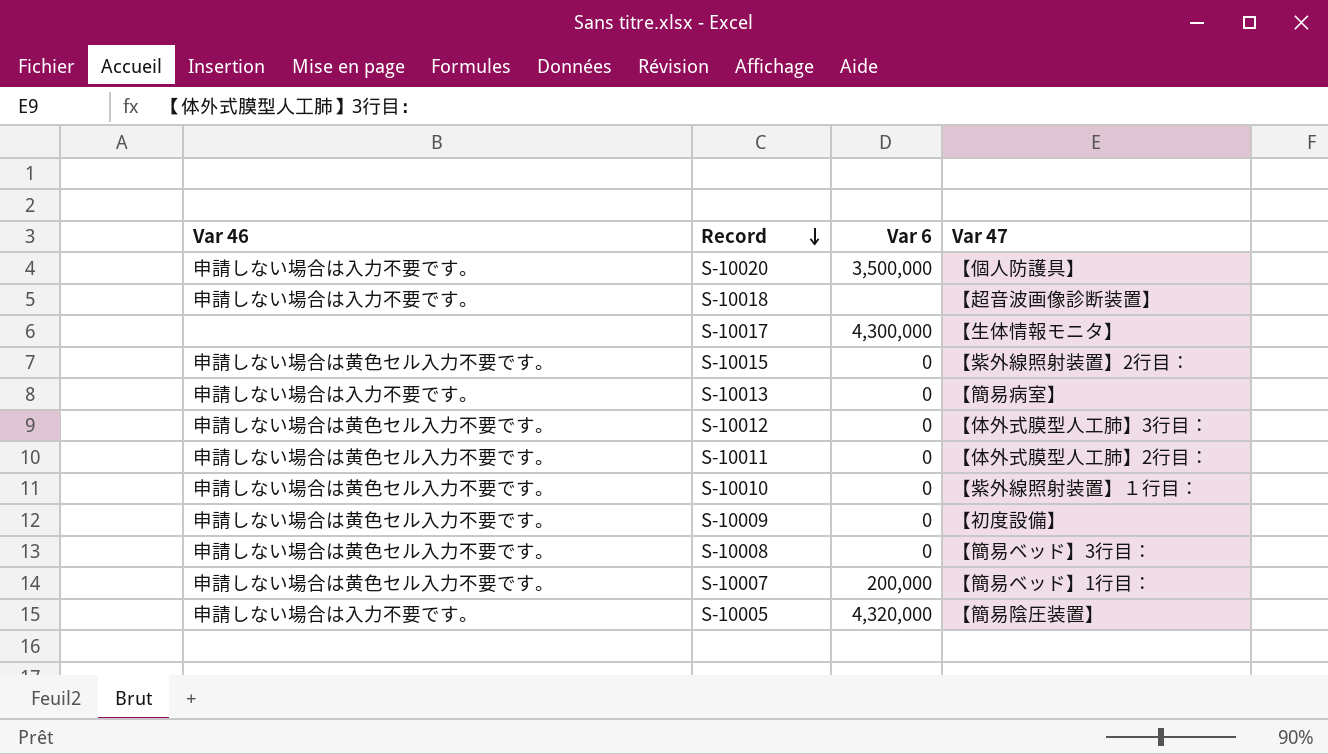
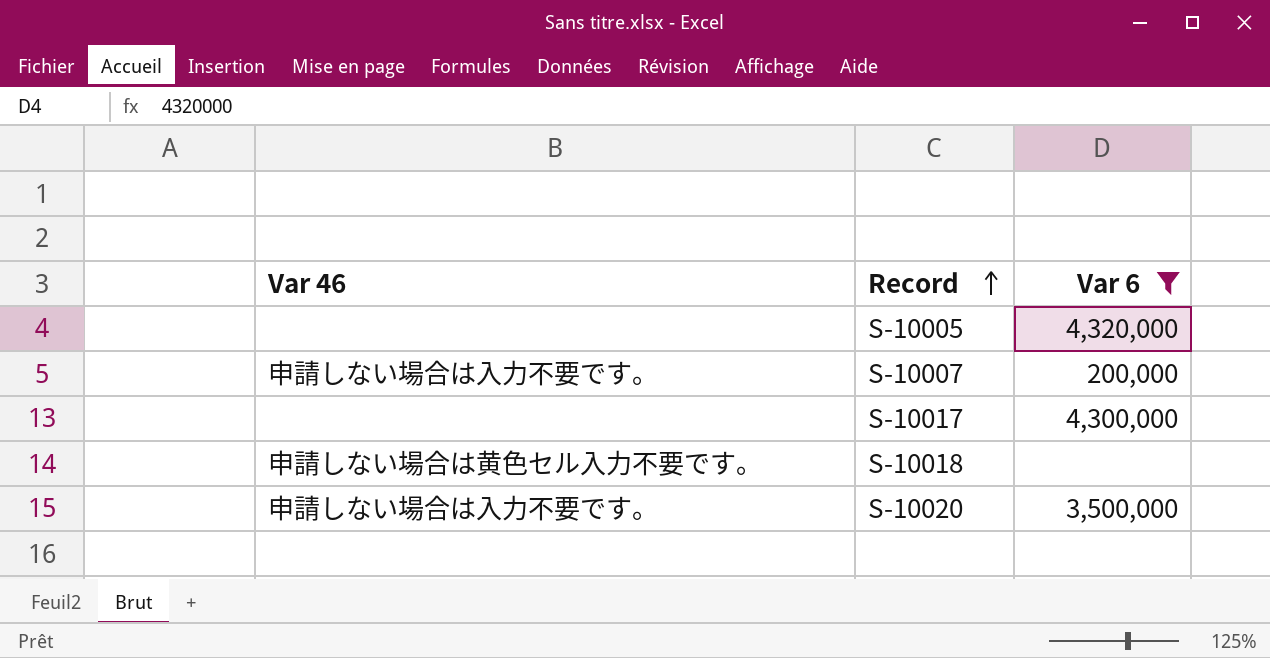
filter: none -> Var 6 != 0
row order: Record descending -> Record ascending
column Var 47 | position: 4 -> none
S-10005 | Var 46: 申請しない場合は入力不要です。 -> none
S-10007 | Var 46: 申請しない場合は黄色セル入力不要です。 -> 申請しない場合は入力不要です。
S-10018 | Var 46: 申請しない場合は入力不要です。 -> 申請しない場合は黄色セル入力不要です。

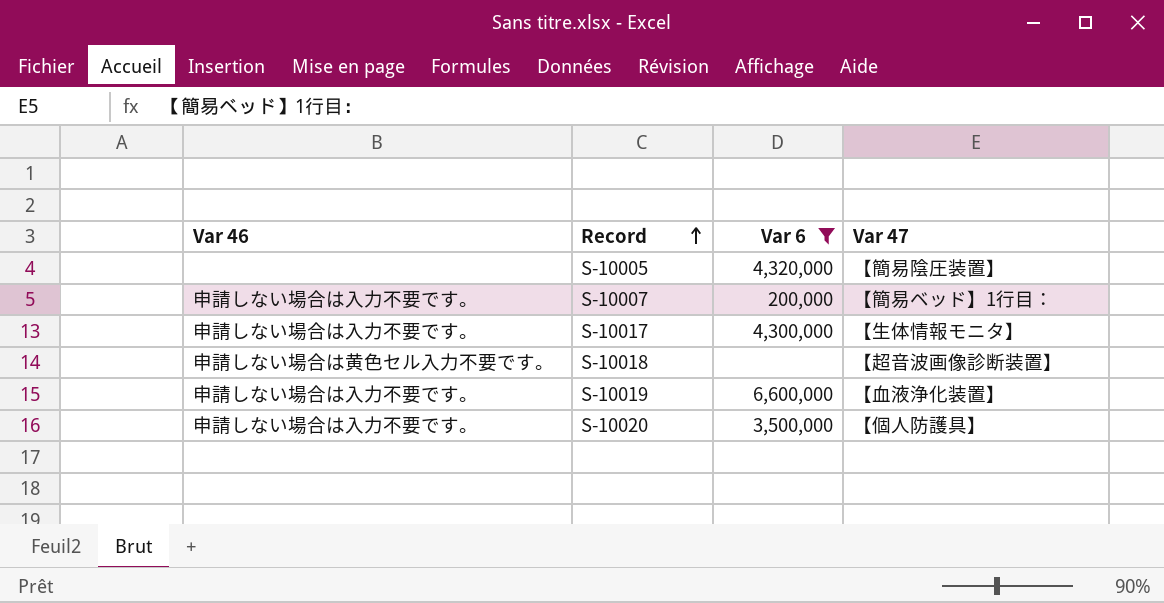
column Var 47 | position: none -> 4
S-10017 | Var 46: none -> 申請しない場合は入力不要です。
row S-10019: none -> 申請しない場合は入力不要です。 | 6,600,000 | 【血液浄化装置】

